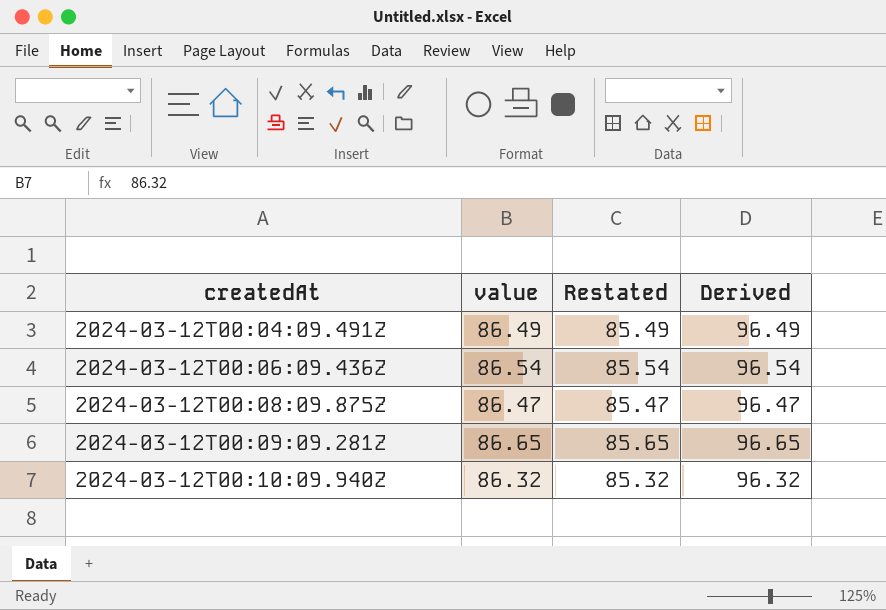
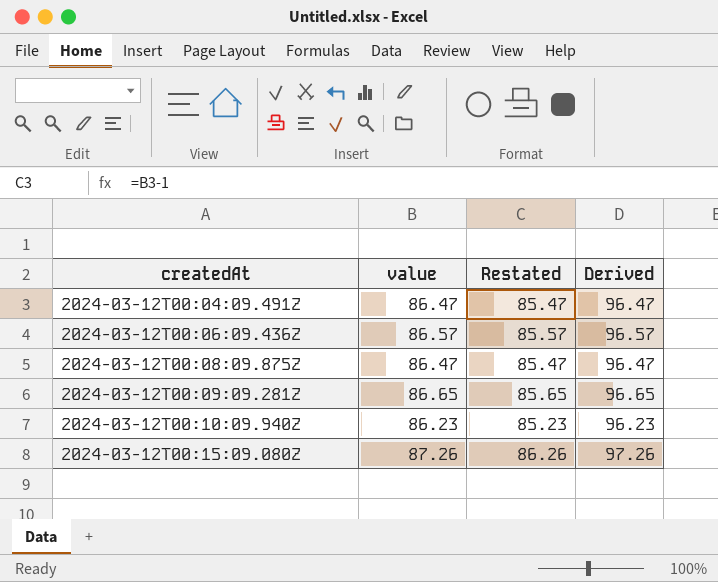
2024-03-12T00:04:09.491Z | value: 86.49 -> 86.47
2024-03-12T00:04:09.491Z | Restated: 85.49 -> 85.47
2024-03-12T00:04:09.491Z | Derived: 96.49 -> 96.47
2024-03-12T00:06:09.436Z | value: 86.54 -> 86.57
2024-03-12T00:06:09.436Z | Restated: 85.54 -> 85.57
2024-03-12T00:06:09.436Z | Derived: 96.54 -> 96.57
2024-03-12T00:10:09.940Z | value: 86.32 -> 86.23
2024-03-12T00:10:09.940Z | Restated: 85.32 -> 85.23
2024-03-12T00:10:09.940Z | Derived: 96.32 -> 96.23
row 2024-03-12T00:15:09.080Z: none -> 87.26 | 86.26 | 97.26

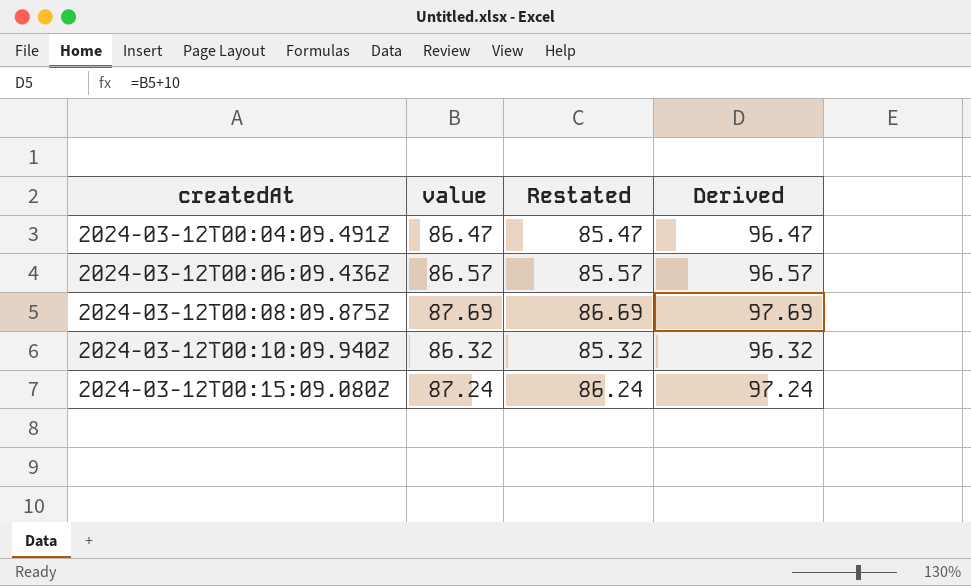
row 2024-03-12T00:09:09.281Z: 86.65 | 85.65 | 96.65 -> none
2024-03-12T00:08:09.875Z | value: 86.47 -> 87.69
2024-03-12T00:08:09.875Z | Restated: 85.47 -> 86.69
2024-03-12T00:08:09.875Z | Derived: 96.47 -> 97.69
2024-03-12T00:10:09.940Z | value: 86.23 -> 86.32
2024-03-12T00:10:09.940Z | Restated: 85.23 -> 85.32
2024-03-12T00:10:09.940Z | Derived: 96.23 -> 96.32
2024-03-12T00:15:09.080Z | value: 87.26 -> 87.24
2024-03-12T00:15:09.080Z | Restated: 86.26 -> 86.24
2024-03-12T00:15:09.080Z | Derived: 97.26 -> 97.24

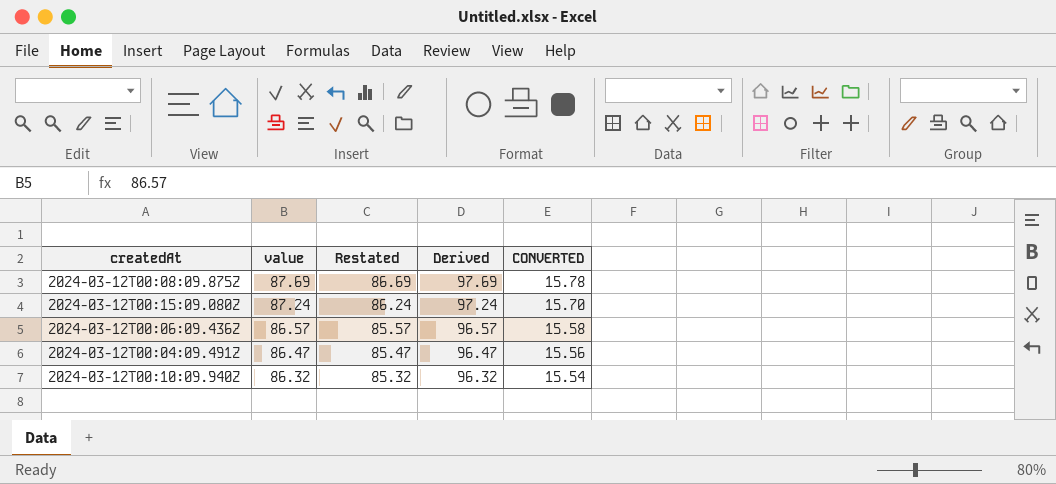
row order: createdAt ascending -> value descending
column CONVERTED | formula: none -> [value] * 0.18

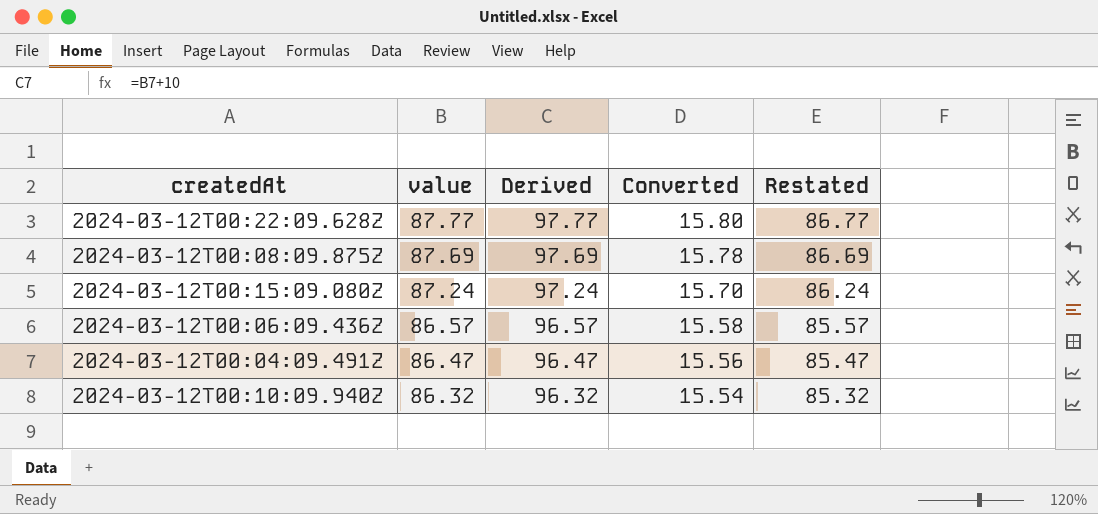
column name: CONVERTED -> Converted
column Restated | position: 3 -> 5
row 2024-03-12T00:22:09.628Z: none -> 87.77 | 97.77 | 15.80 | 86.77

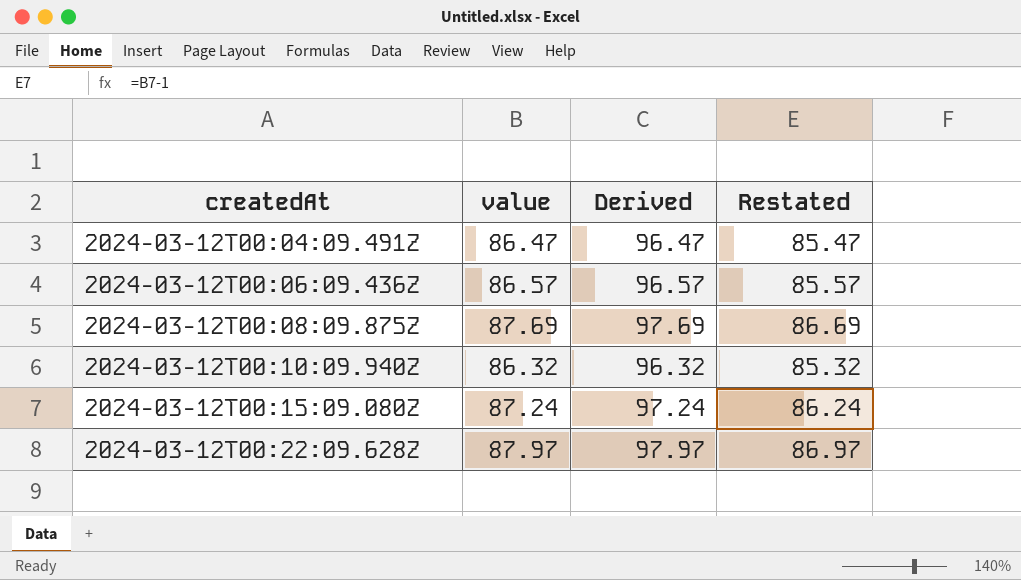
row order: value descending -> createdAt ascending
column Converted | formula: [value] * 0.18 -> none
2024-03-12T00:22:09.628Z | value: 87.77 -> 87.97
2024-03-12T00:22:09.628Z | Derived: 97.77 -> 97.97
2024-03-12T00:22:09.628Z | Restated: 86.77 -> 86.97

